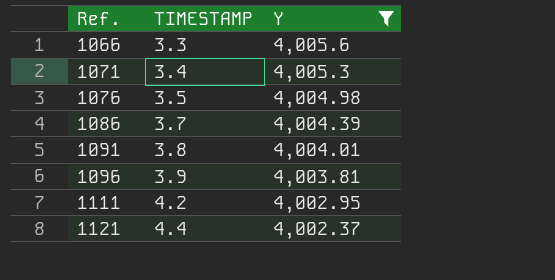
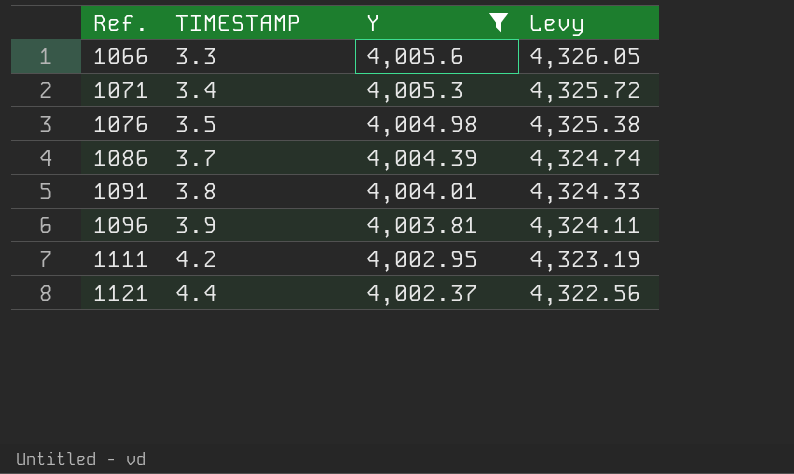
column Levy | formula: none -> [Y] * 1.08

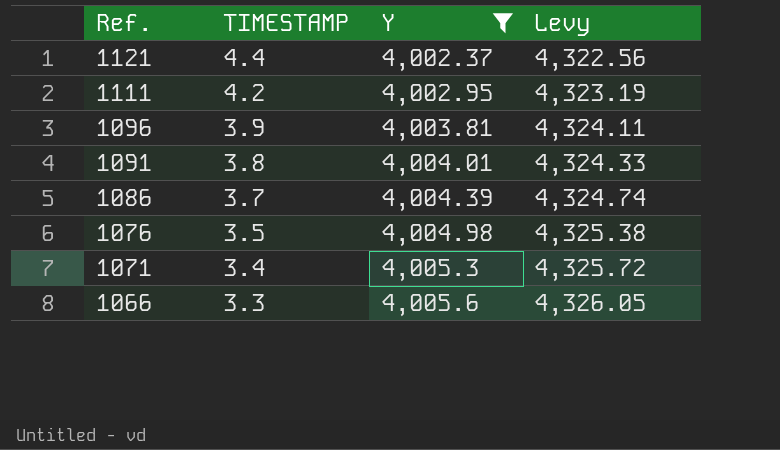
row order: Ref. ascending -> Ref. descending

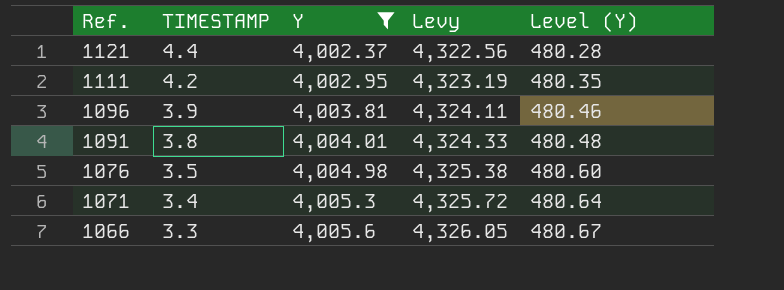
column Level (Y) | formula: none -> [Y] * 0.12
row 1086: 3.7 | 4,004.39 | 4,324.74 -> none

